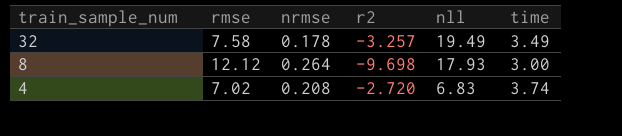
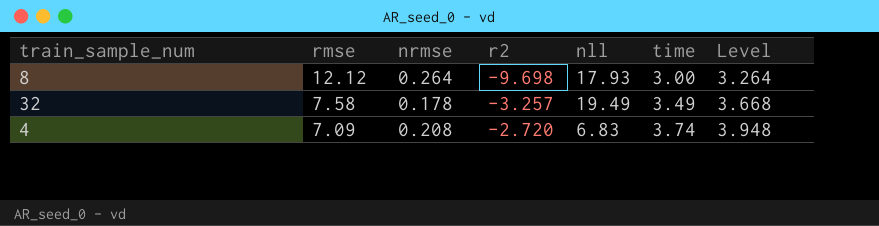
row order: train_sample_num descending -> rmse descending
column Level | formula: none -> [nrmse] + [time]
4 | rmse: 7.02 -> 7.09

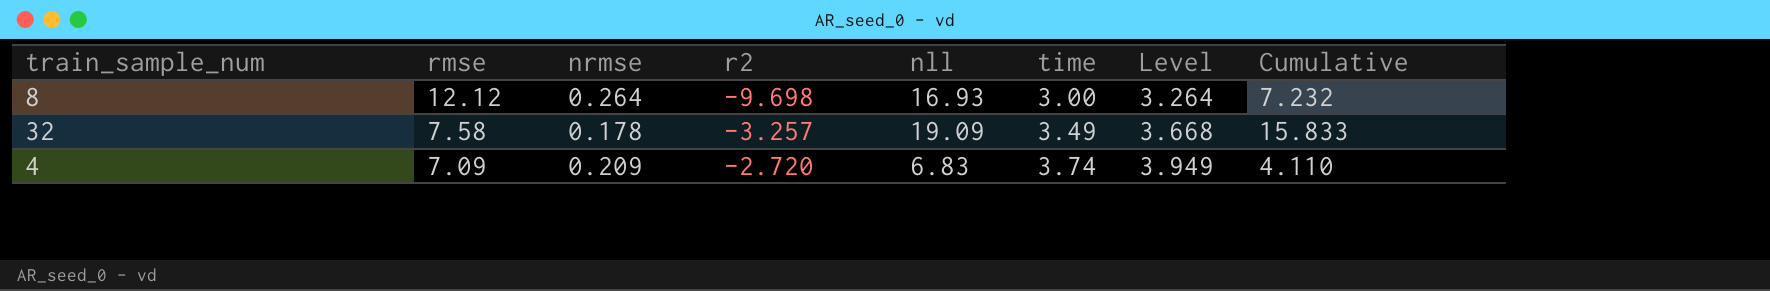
column Cumulative | formula: none -> [r2] + [nll]
8 | nll: 17.93 -> 16.93
32 | nll: 19.49 -> 19.09
4 | nrmse: 0.208 -> 0.209
4 | Level: 3.948 -> 3.949

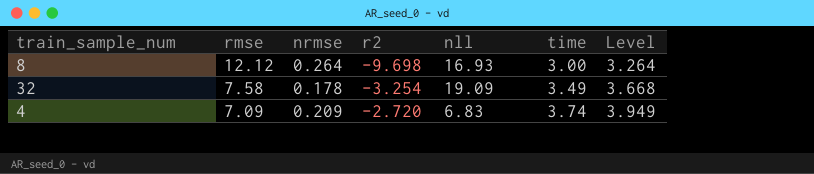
column Cumulative | formula: [r2] + [nll] -> none
32 | r2: -3.257 -> -3.254

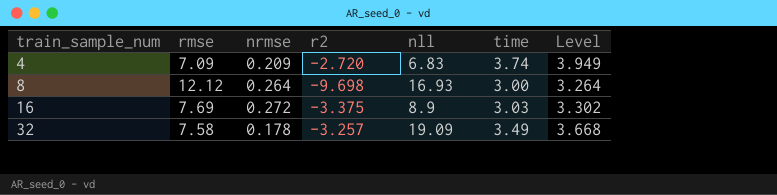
row order: rmse descending -> train_sample_num ascending
row 16: none -> 7.69 | 0.272 | -3.375 | 8.9 | 3.03 | 3.302
32 | r2: -3.254 -> -3.257

